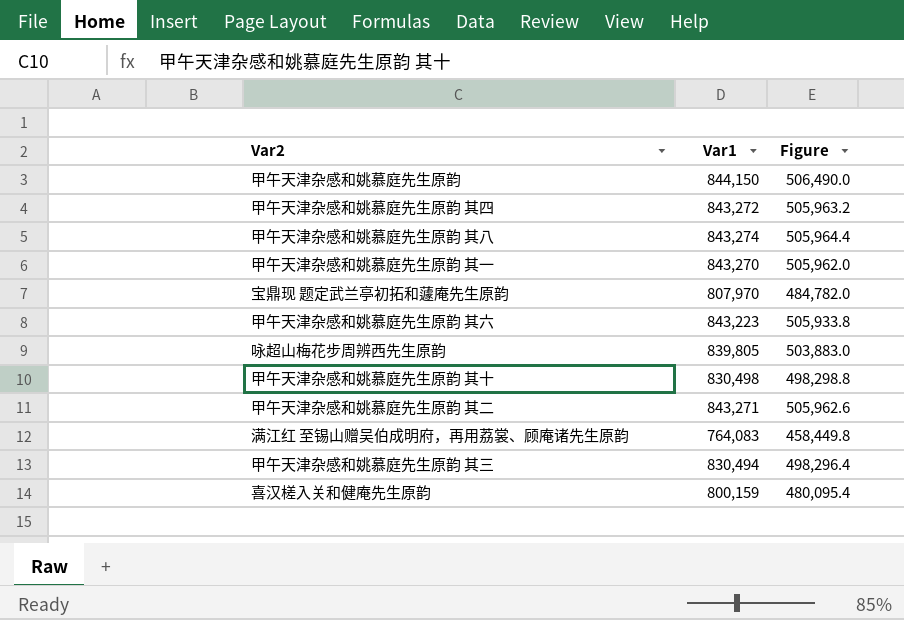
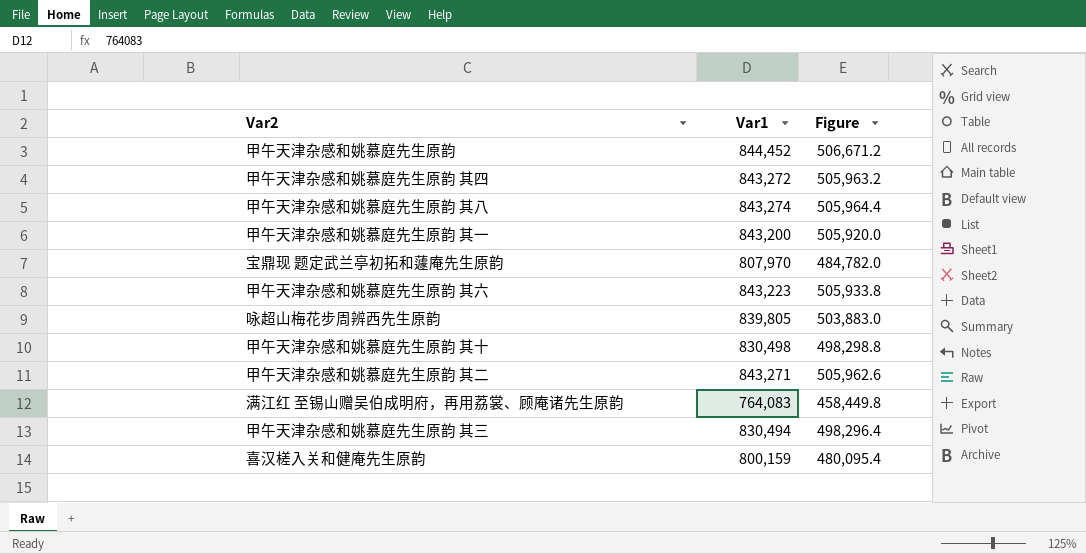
甲午天津杂感和姚慕庭先生原韵 | Var1: 844,150 -> 844,452
甲午天津杂感和姚慕庭先生原韵 | Figure: 506,490.0 -> 506,671.2
甲午天津杂感和姚慕庭先生原韵 其一 | Var1: 843,270 -> 843,200
甲午天津杂感和姚慕庭先生原韵 其一 | Figure: 505,962.0 -> 505,920.0

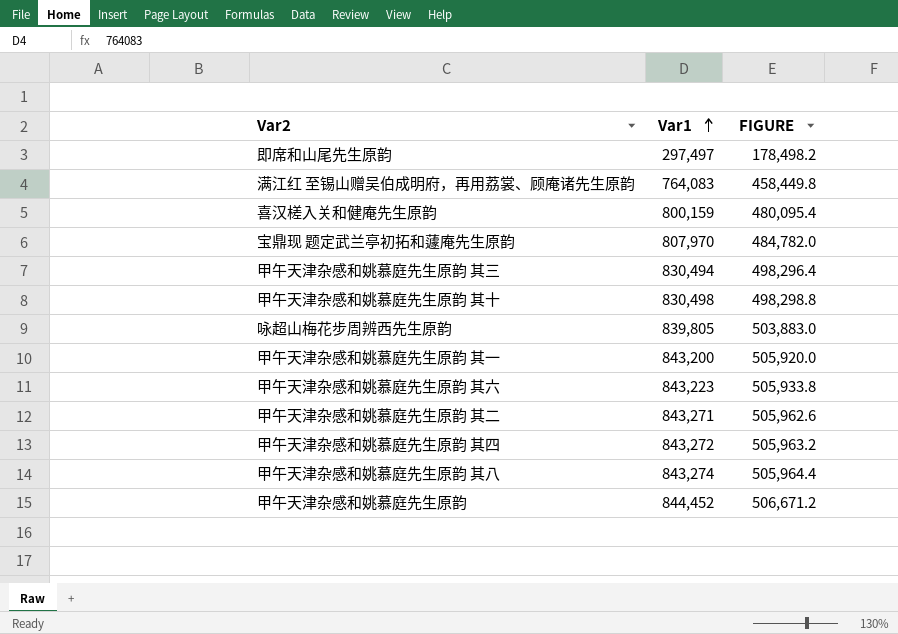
row order: none -> Var1 ascending
column name: Figure -> FIGURE
row 即席和山尾先生原韵: none -> 297,497 | 178,498.2

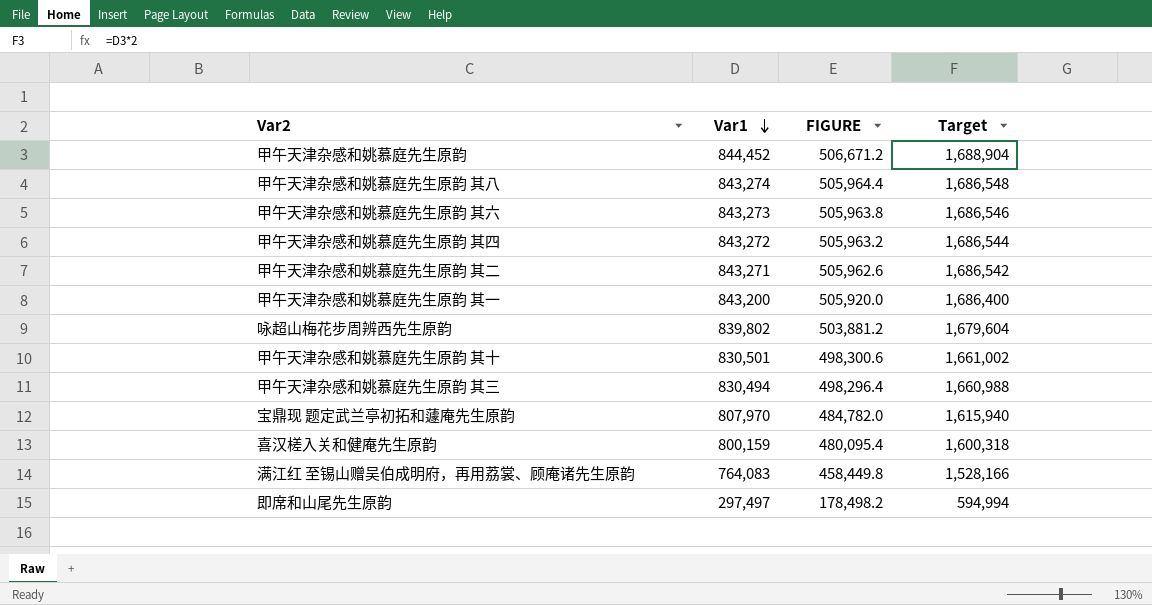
row order: Var1 ascending -> Var1 descending
column Target | formula: none -> [Var1] * 2
甲午天津杂感和姚慕庭先生原韵 其六 | Var1: 843,223 -> 843,273
甲午天津杂感和姚慕庭先生原韵 其六 | FIGURE: 505,933.8 -> 505,963.8
咏超山梅花步周辨西先生原韵 | Var1: 839,805 -> 839,802
咏超山梅花步周辨西先生原韵 | FIGURE: 503,883.0 -> 503,881.2
甲午天津杂感和姚慕庭先生原韵 其十 | Var1: 830,498 -> 830,501
甲午天津杂感和姚慕庭先生原韵 其十 | FIGURE: 498,298.8 -> 498,300.6

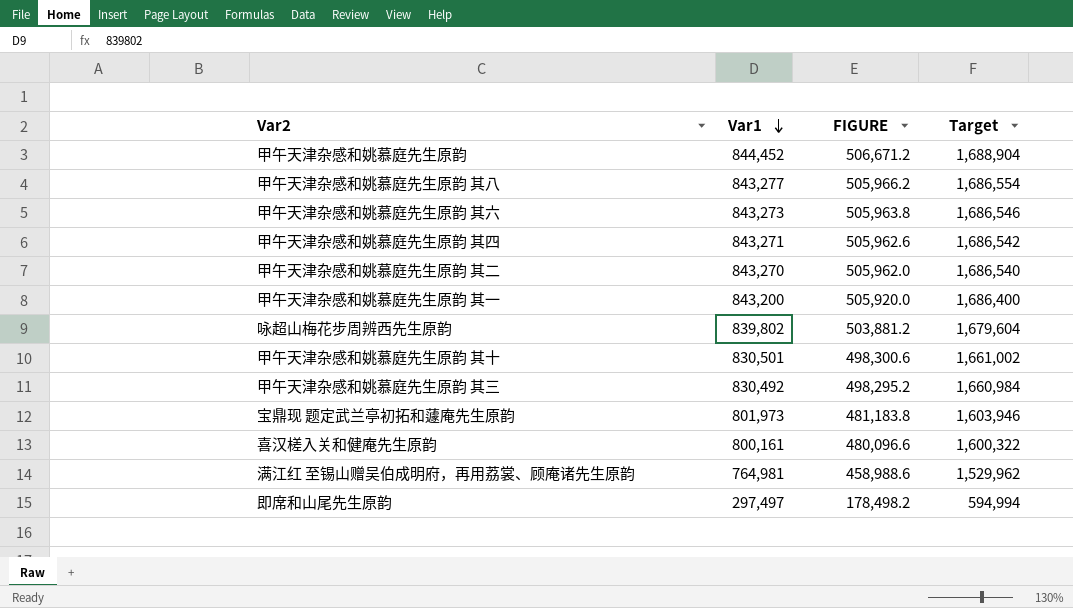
甲午天津杂感和姚慕庭先生原韵 其八 | Var1: 843,274 -> 843,277
甲午天津杂感和姚慕庭先生原韵 其八 | FIGURE: 505,964.4 -> 505,966.2
甲午天津杂感和姚慕庭先生原韵 其八 | Target: 1,686,548 -> 1,686,554
甲午天津杂感和姚慕庭先生原韵 其四 | Var1: 843,272 -> 843,271
甲午天津杂感和姚慕庭先生原韵 其四 | FIGURE: 505,963.2 -> 505,962.6
甲午天津杂感和姚慕庭先生原韵 其四 | Target: 1,686,544 -> 1,686,542
甲午天津杂感和姚慕庭先生原韵 其二 | Var1: 843,271 -> 843,270
甲午天津杂感和姚慕庭先生原韵 其二 | FIGURE: 505,962.6 -> 505,962.0
甲午天津杂感和姚慕庭先生原韵 其二 | Target: 1,686,542 -> 1,686,540
甲午天津杂感和姚慕庭先生原韵 其三 | Var1: 830,494 -> 830,492
甲午天津杂感和姚慕庭先生原韵 其三 | FIGURE: 498,296.4 -> 498,295.2
甲午天津杂感和姚慕庭先生原韵 其三 | Target: 1,660,988 -> 1,660,984
宝鼎现 题定武兰亭初拓和蘧庵先生原韵 | Var1: 807,970 -> 801,973
宝鼎现 题定武兰亭初拓和蘧庵先生原韵 | FIGURE: 484,782.0 -> 481,183.8
宝鼎现 题定武兰亭初拓和蘧庵先生原韵 | Target: 1,615,940 -> 1,603,946
喜汉槎入关和健庵先生原韵 | Var1: 800,159 -> 800,161
喜汉槎入关和健庵先生原韵 | FIGURE: 480,095.4 -> 480,096.6
喜汉槎入关和健庵先生原韵 | Target: 1,600,318 -> 1,600,322
满江红 至锡山赠吴伯成明府，再用荔裳、顾庵诸先生原韵 | Var1: 764,083 -> 764,981
满江红 至锡山赠吴伯成明府，再用荔裳、顾庵诸先生原韵 | FIGURE: 458,449.8 -> 458,988.6
满江红 至锡山赠吴伯成明府，再用荔裳、顾庵诸先生原韵 | Target: 1,528,166 -> 1,529,962

